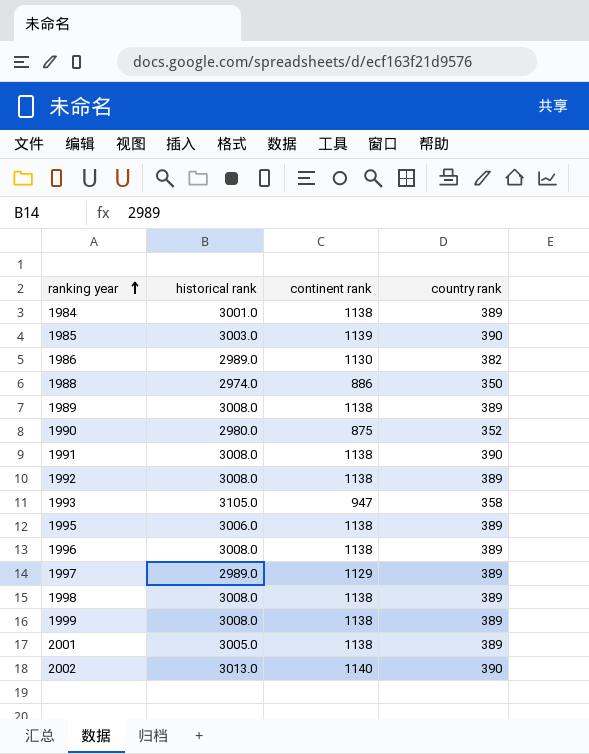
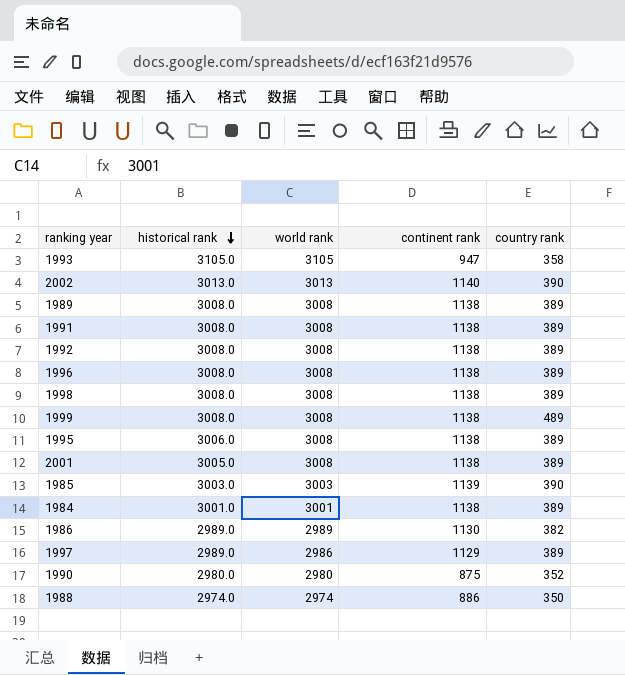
row order: ranking year ascending -> historical rank descending
column world rank | position: none -> 3
1991 | country rank: 390 -> 389
1999 | country rank: 389 -> 489

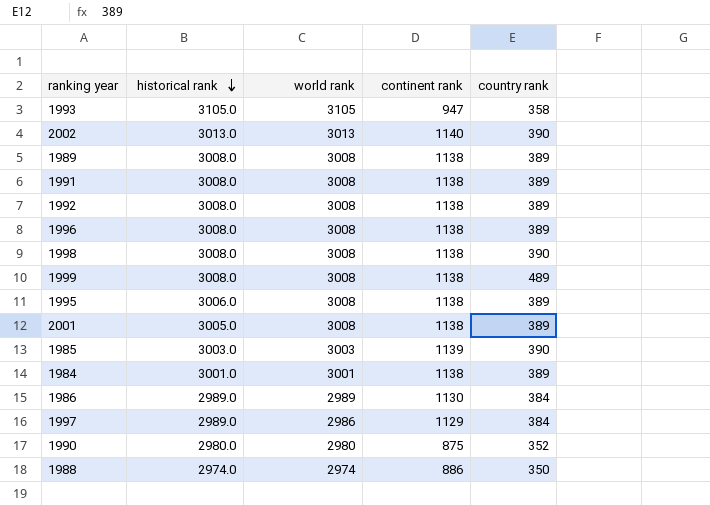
1998 | country rank: 389 -> 390
1986 | country rank: 382 -> 384
1997 | country rank: 389 -> 384

